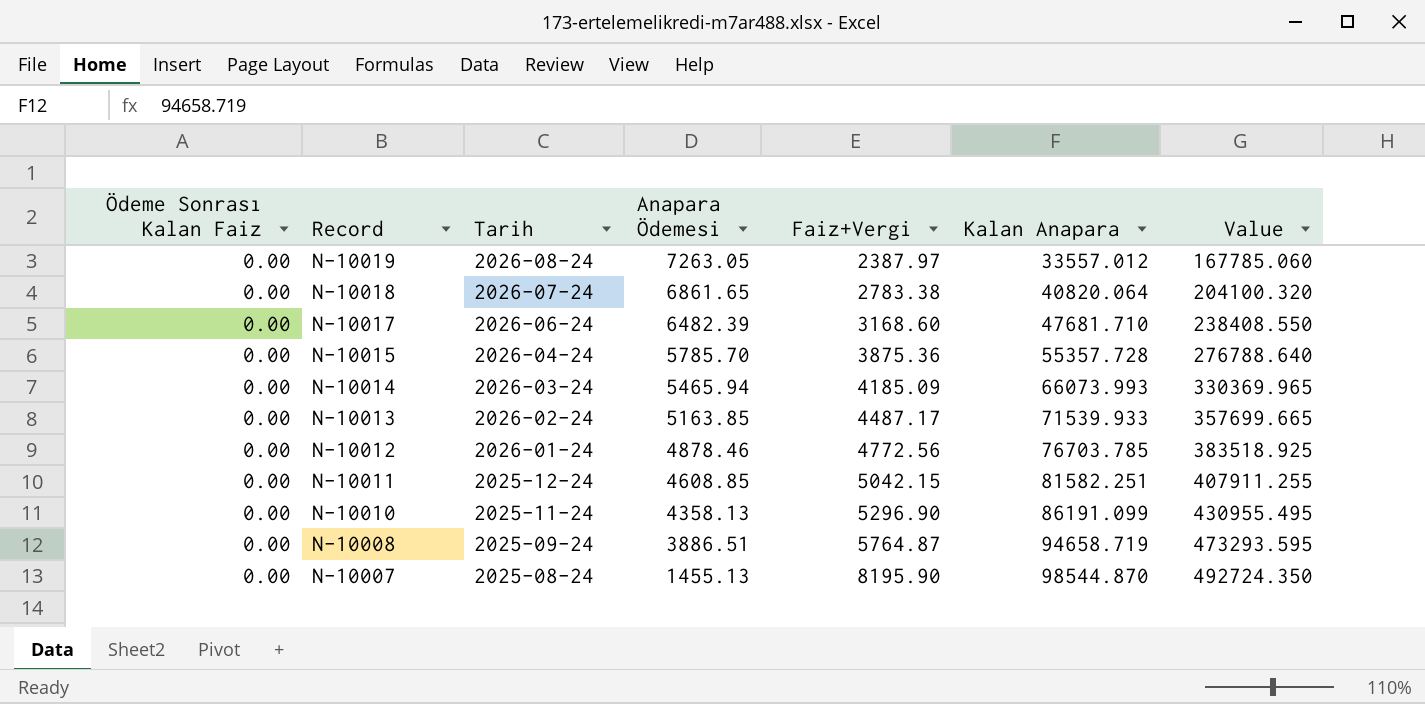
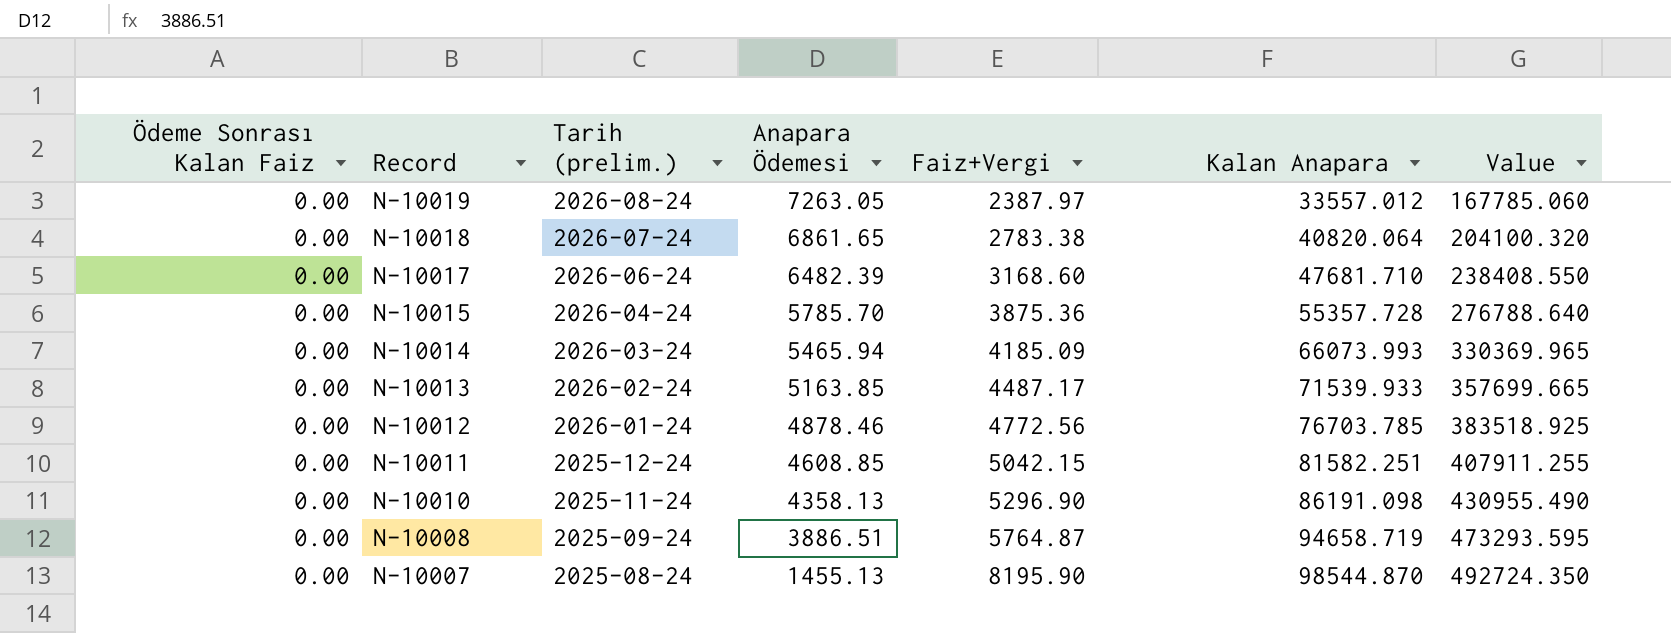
column name: Tarih -> Tarih (prelim.)
N-10010 | Kalan Anapara: 86191.099 -> 86191.098
N-10010 | Value: 430955.495 -> 430955.490

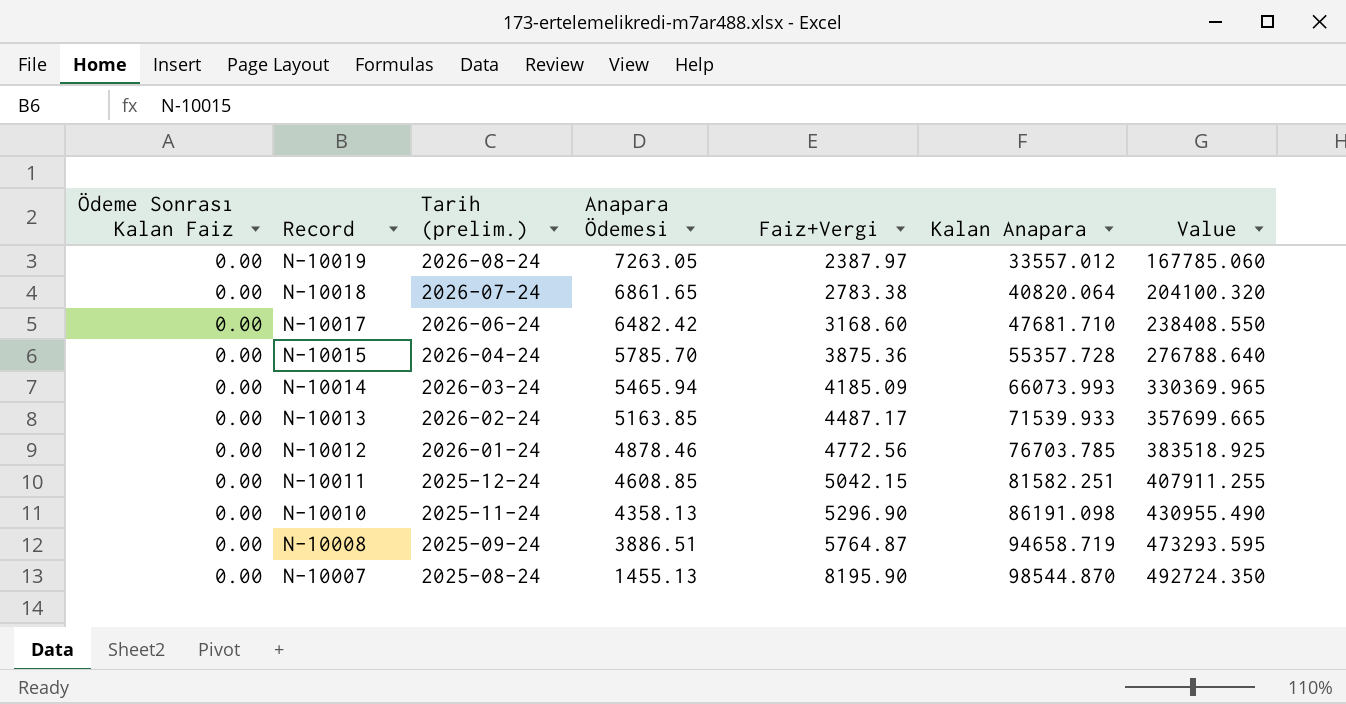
N-10017 | Anapara Ödemesi: 6482.39 -> 6482.42

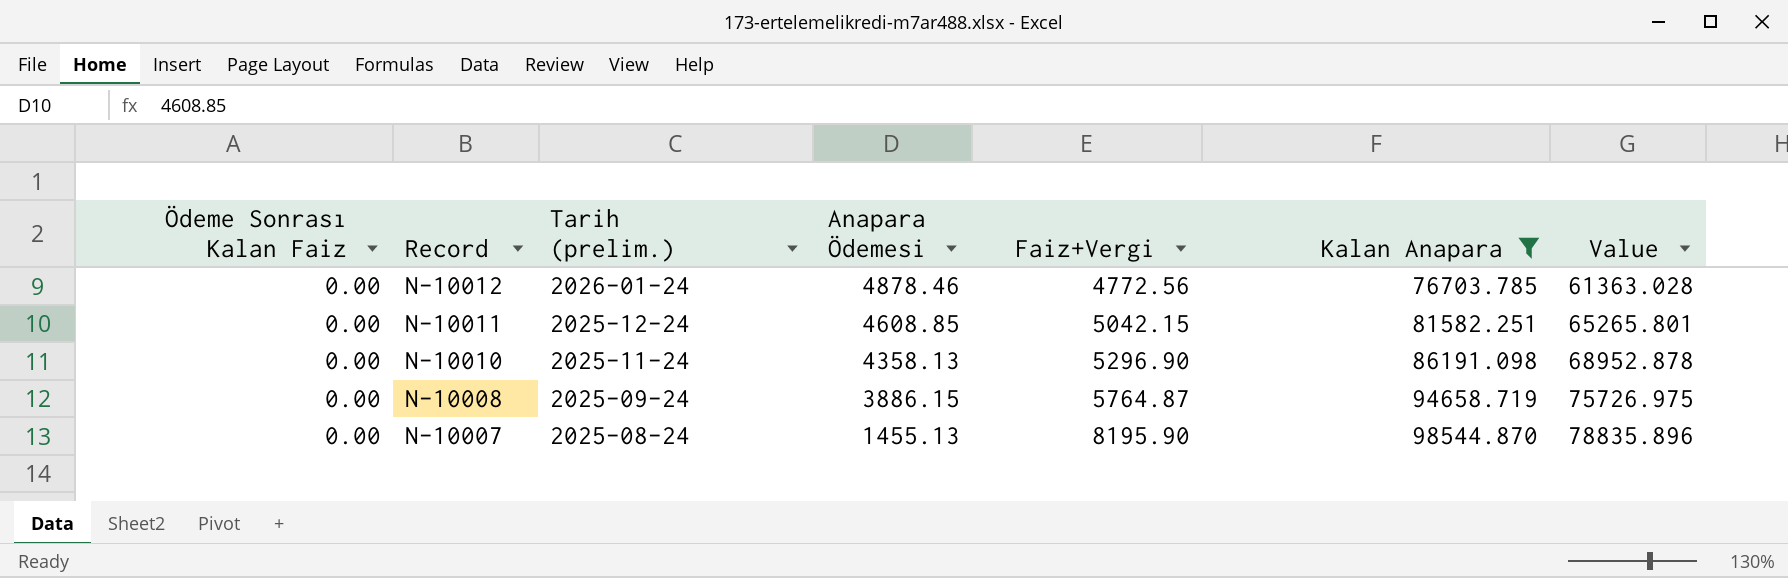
filter: none -> Kalan Anapara >= 76703.785
column Value | formula: [Kalan Anapara] * 5 -> [Kalan Anapara] * 0.8
N-10008 | Anapara Ödemesi: 3886.51 -> 3886.15

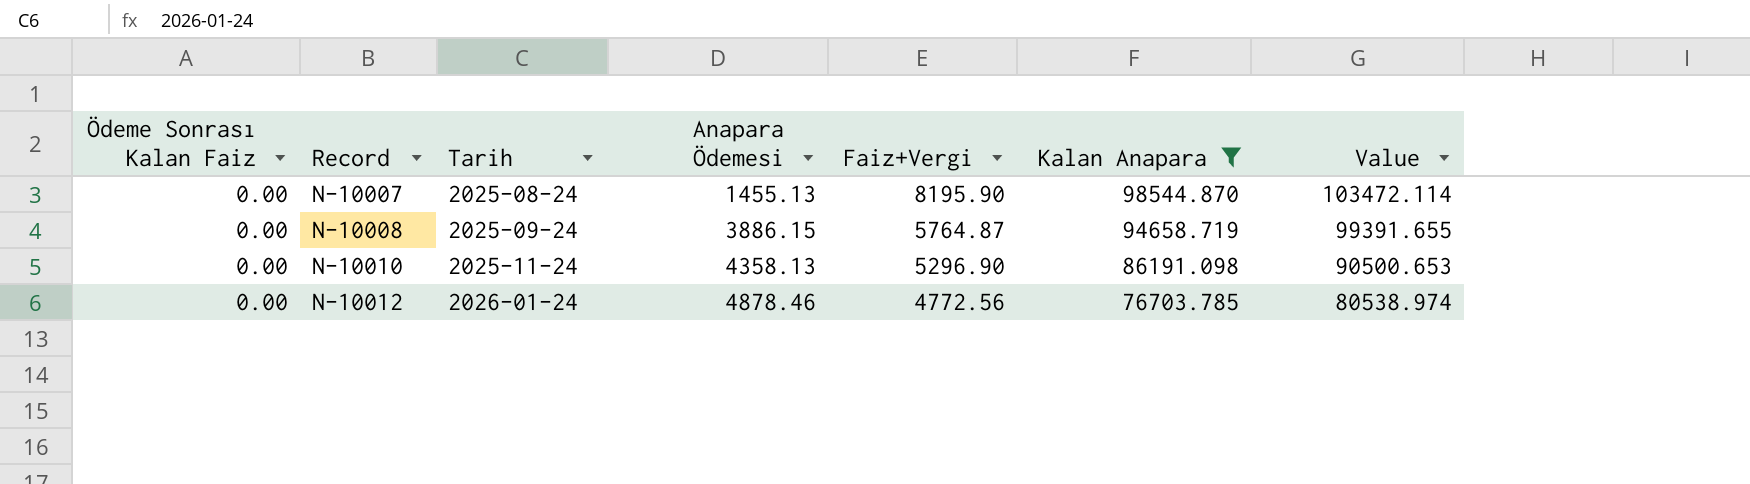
row order: Record descending -> Record ascending
column name: Tarih (prelim.) -> Tarih
column Value | formula: [Kalan Anapara] * 0.8 -> [Kalan Anapara] * 1.05
row N-10011: 0.00 | 2025-12-24 | 4608.85 | 5042.15 | 81582.251 | 65265.801 -> none

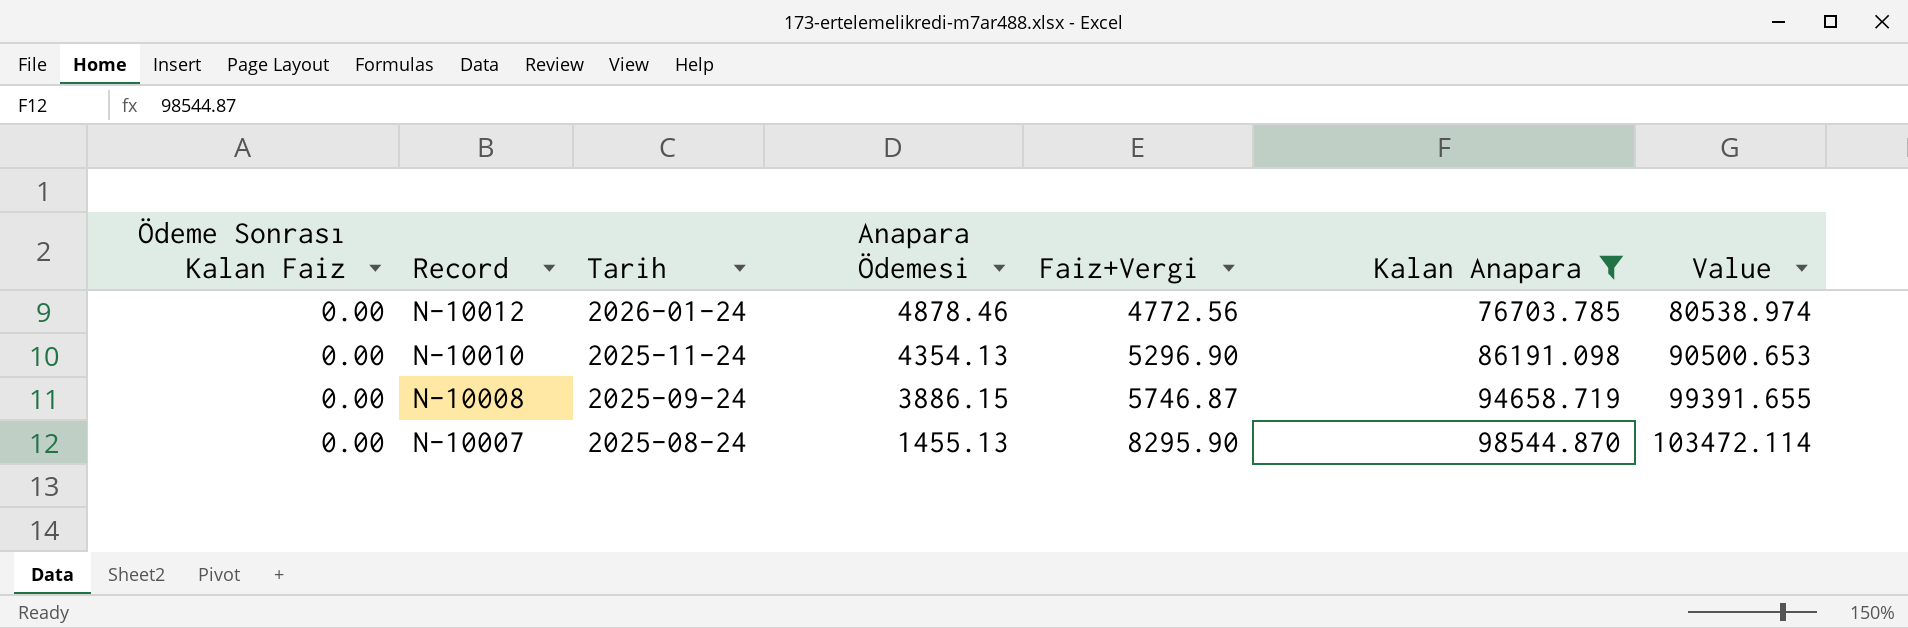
row order: Record ascending -> Record descending
N-10010 | Anapara Ödemesi: 4358.13 -> 4354.13
N-10008 | Faiz+Vergi: 5764.87 -> 5746.87
N-10007 | Faiz+Vergi: 8195.90 -> 8295.90

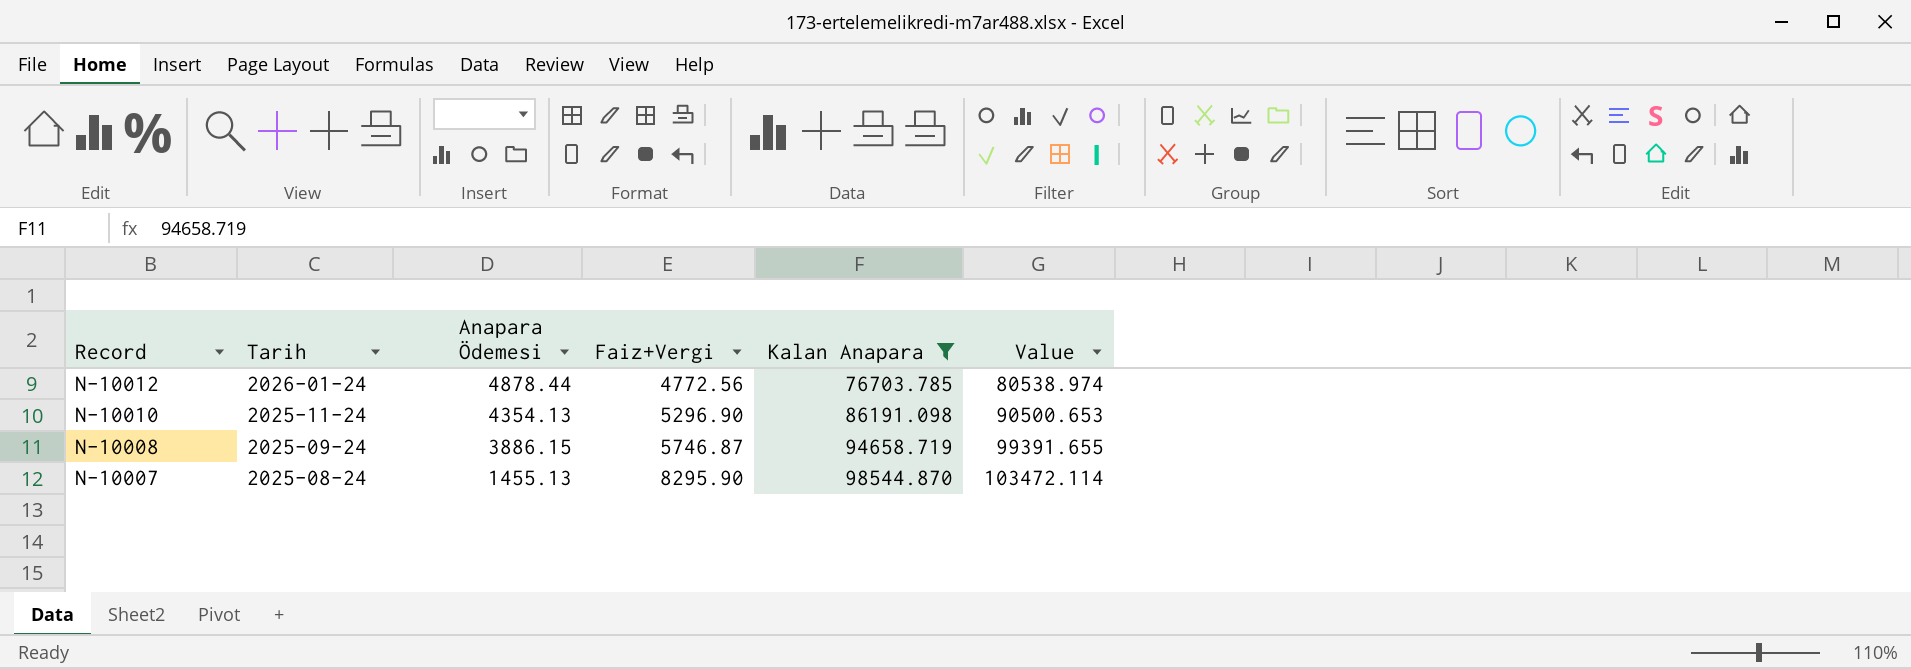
column Ödeme Sonrası Kalan Faiz | position: 1 -> none
N-10012 | Anapara Ödemesi: 4878.46 -> 4878.44

